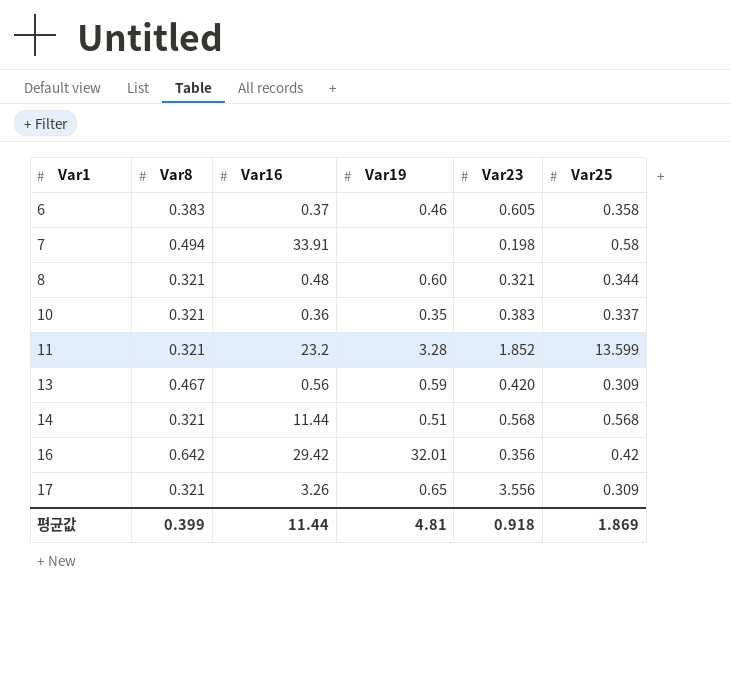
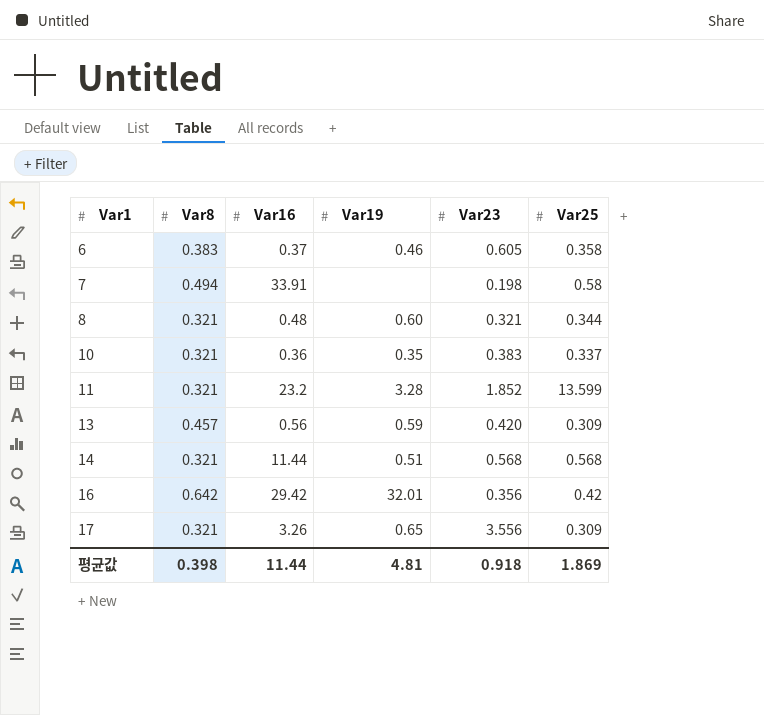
13 | Var8: 0.467 -> 0.457
평균값 | Var8: 0.399 -> 0.398

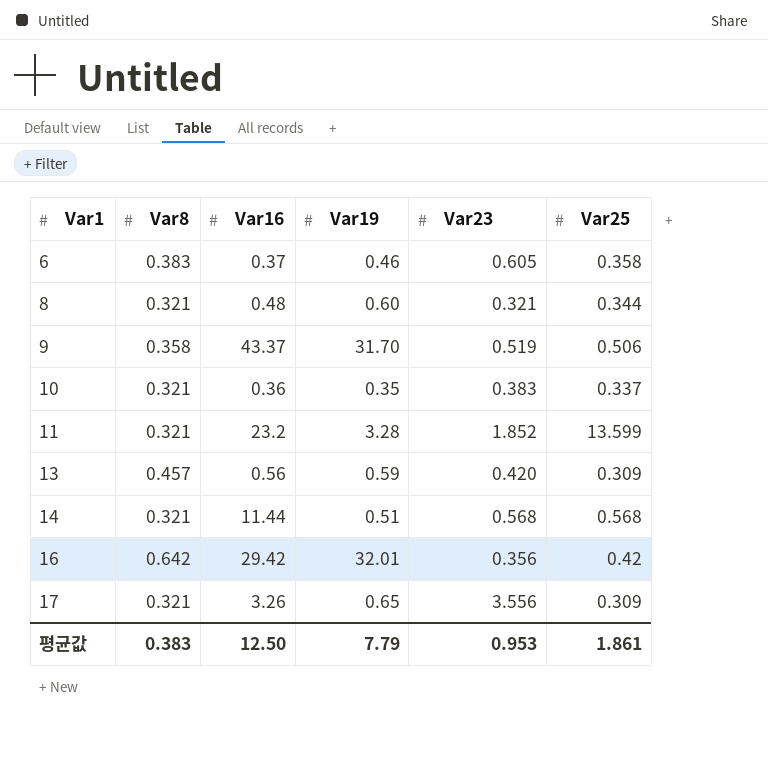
row 7: 0.494 | 33.91 | none | 0.198 | 0.58 -> none
row 9: none -> 0.358 | 43.37 | 31.70 | 0.519 | 0.506
평균값 | Var8: 0.398 -> 0.383
평균값 | Var16: 11.44 -> 12.50
평균값 | Var19: 4.81 -> 7.79
평균값 | Var23: 0.918 -> 0.953
평균값 | Var25: 1.869 -> 1.861

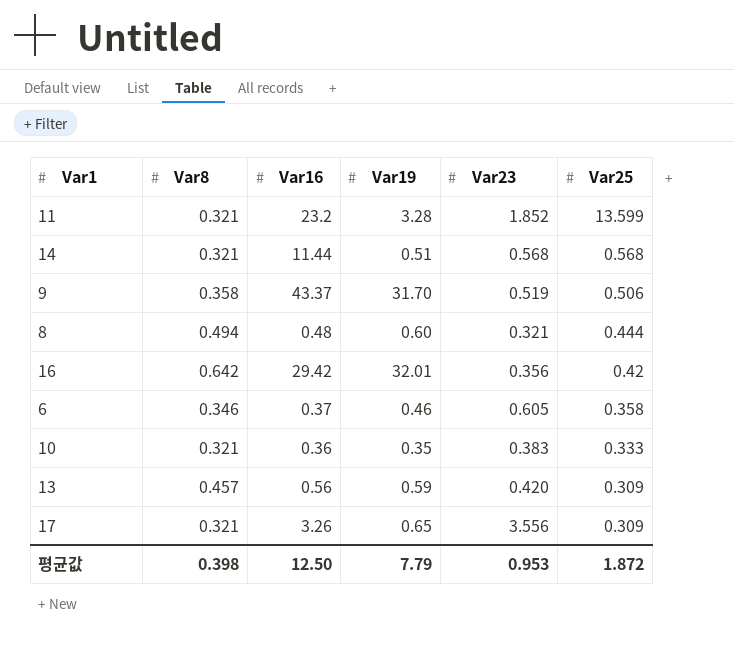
row order: Var1 ascending -> Var25 descending
8 | Var8: 0.321 -> 0.494
8 | Var25: 0.344 -> 0.444
6 | Var8: 0.383 -> 0.346
10 | Var25: 0.337 -> 0.333
평균값 | Var8: 0.383 -> 0.398
평균값 | Var25: 1.861 -> 1.872

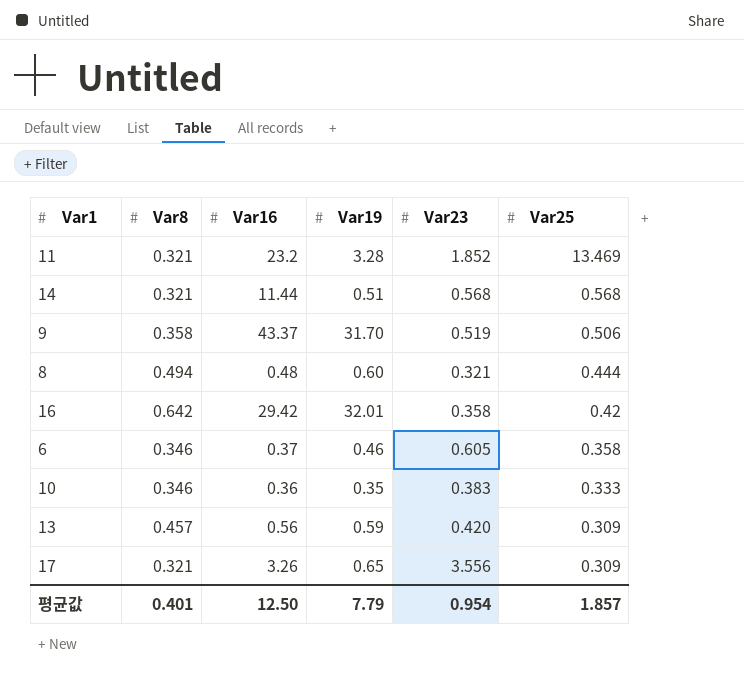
11 | Var25: 13.599 -> 13.469
16 | Var23: 0.356 -> 0.358
10 | Var8: 0.321 -> 0.346
평균값 | Var8: 0.398 -> 0.401
평균값 | Var23: 0.953 -> 0.954
평균값 | Var25: 1.872 -> 1.857

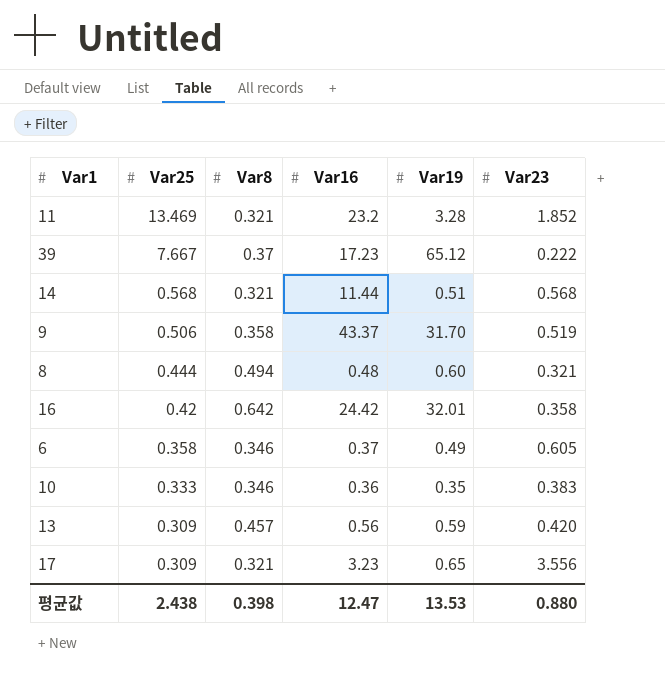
column Var25 | position: 6 -> 2
row 39: none -> 7.667 | 0.37 | 17.23 | 65.12 | 0.222
16 | Var16: 29.42 -> 24.42
6 | Var19: 0.46 -> 0.49
17 | Var16: 3.26 -> 3.23
평균값 | Var25: 1.857 -> 2.438
평균값 | Var8: 0.401 -> 0.398
평균값 | Var16: 12.50 -> 12.47
평균값 | Var19: 7.79 -> 13.53
평균값 | Var23: 0.954 -> 0.880

